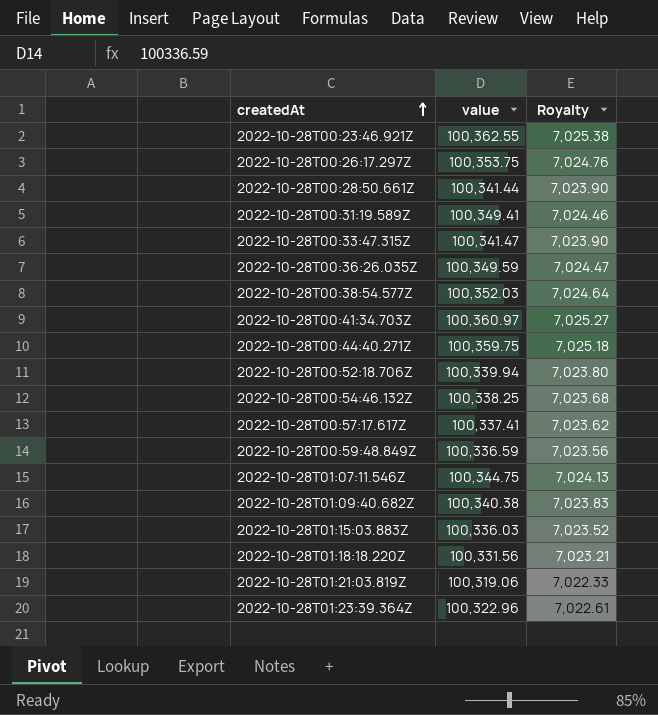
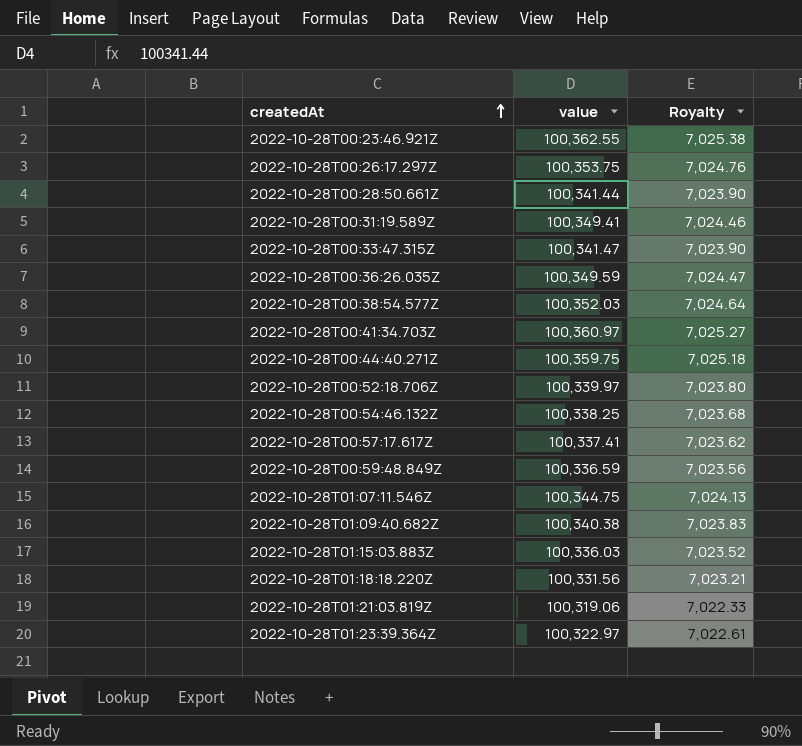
2022-10-28T00:52:18.706Z | value: 100,339.94 -> 100,339.97
2022-10-28T01:23:39.364Z | value: 100,322.96 -> 100,322.97

